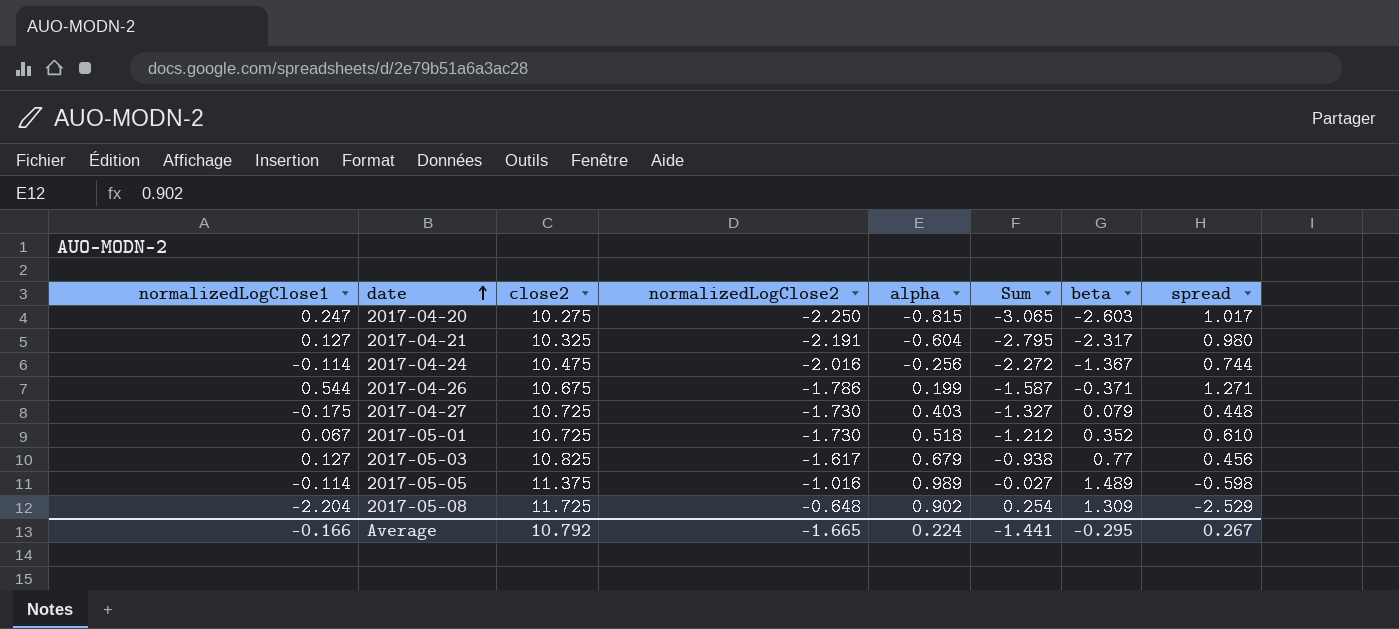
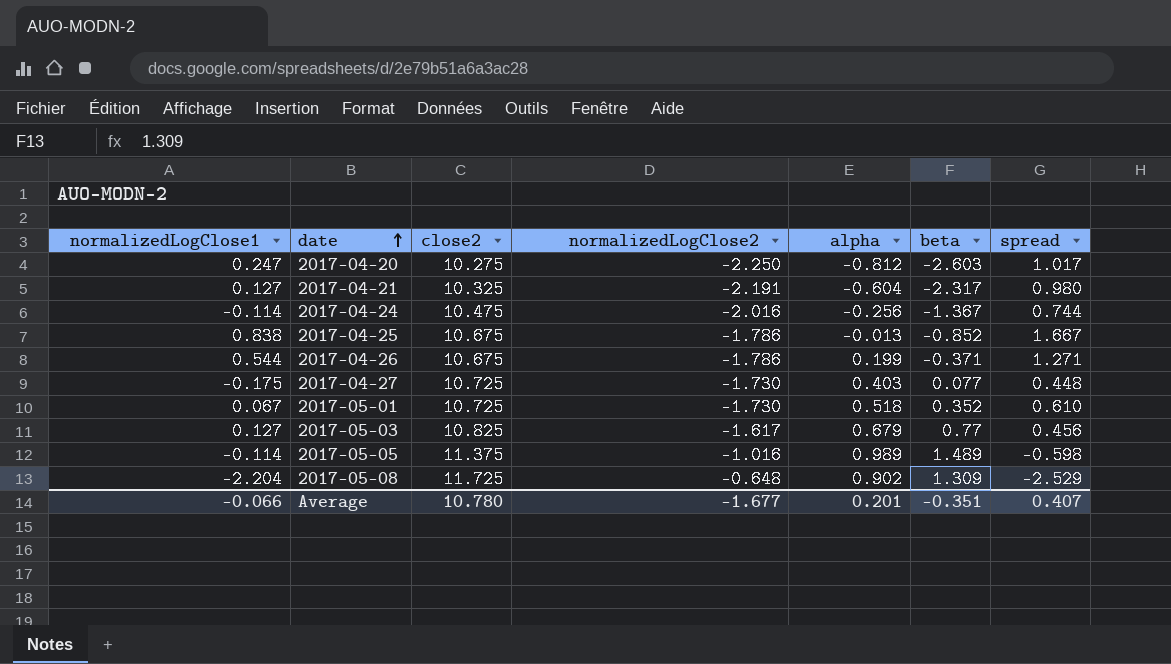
column Sum | formula: [normalizedLogClose2] + [alpha] -> none
2017-04-20 | alpha: -0.815 -> -0.812
row 2017-04-25: none -> 0.838 | 10.675 | -1.786 | -0.013 | -0.852 | 1.667
2017-04-27 | beta: 0.079 -> 0.077
Average | normalizedLogClose1: -0.166 -> -0.066
Average | close2: 10.792 -> 10.780
Average | normalizedLogClose2: -1.665 -> -1.677
Average | alpha: 0.224 -> 0.201
Average | beta: -0.295 -> -0.351
Average | spread: 0.267 -> 0.407

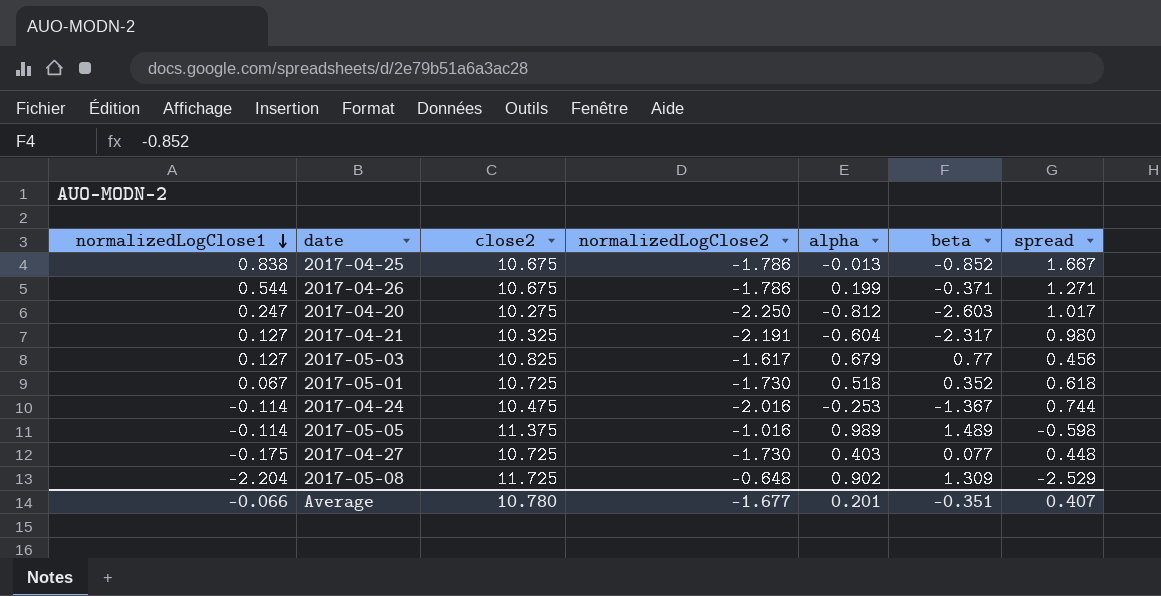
row order: date ascending -> normalizedLogClose1 descending
2017-05-01 | spread: 0.610 -> 0.618
2017-04-24 | alpha: -0.256 -> -0.253

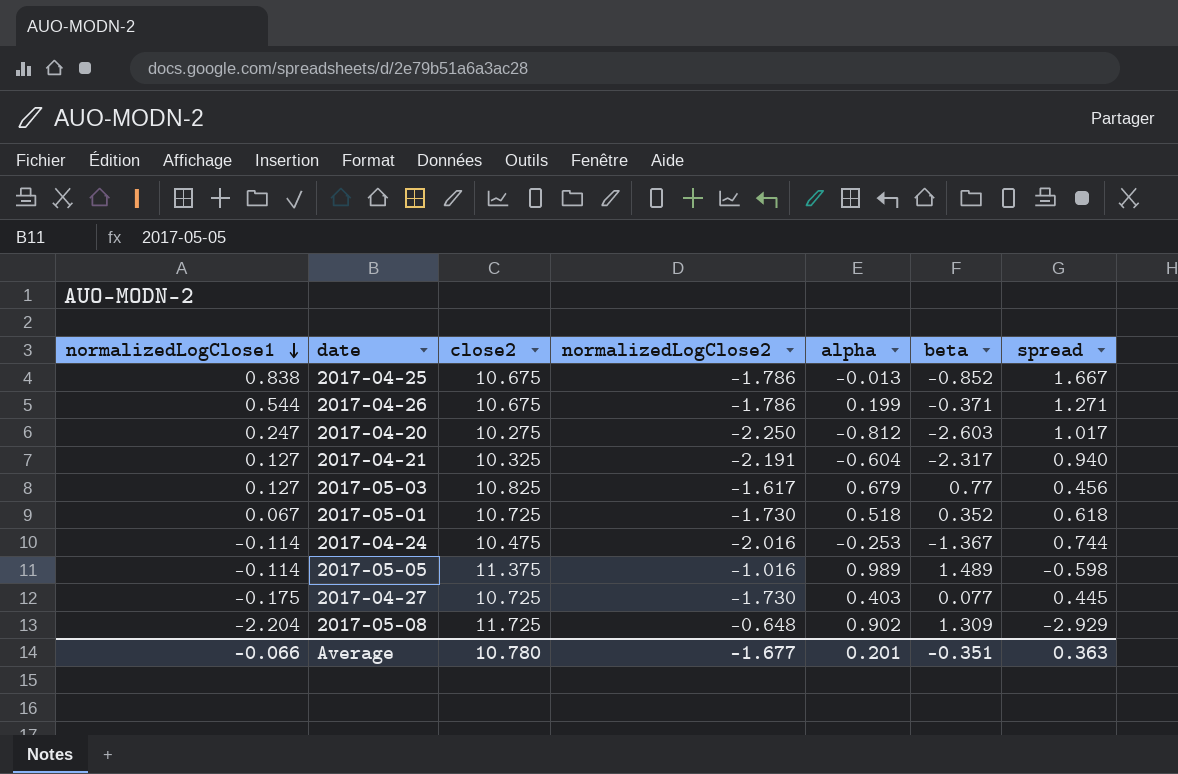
2017-04-21 | spread: 0.980 -> 0.940
2017-04-27 | spread: 0.448 -> 0.445
2017-05-08 | spread: -2.529 -> -2.929
Average | spread: 0.407 -> 0.363

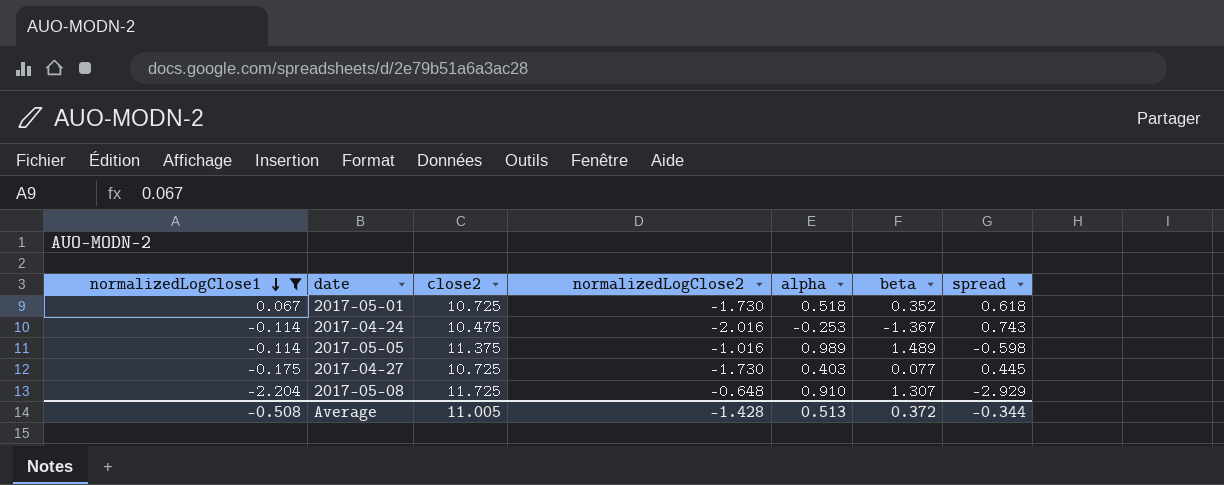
filter: none -> normalizedLogClose1 <= 0.067
2017-04-24 | spread: 0.744 -> 0.743
2017-05-08 | alpha: 0.902 -> 0.910
2017-05-08 | beta: 1.309 -> 1.307
Average | normalizedLogClose1: -0.066 -> -0.508
Average | close2: 10.780 -> 11.005
Average | normalizedLogClose2: -1.677 -> -1.428
Average | alpha: 0.201 -> 0.513
Average | beta: -0.351 -> 0.372
Average | spread: 0.363 -> -0.344

